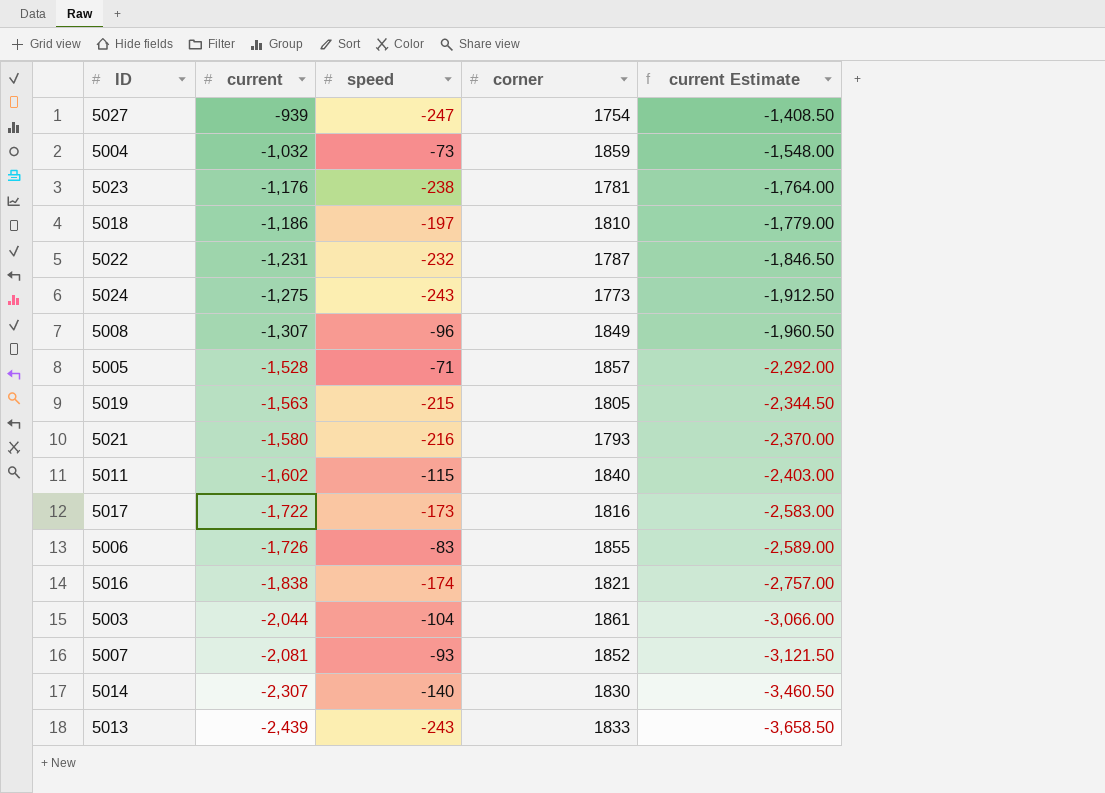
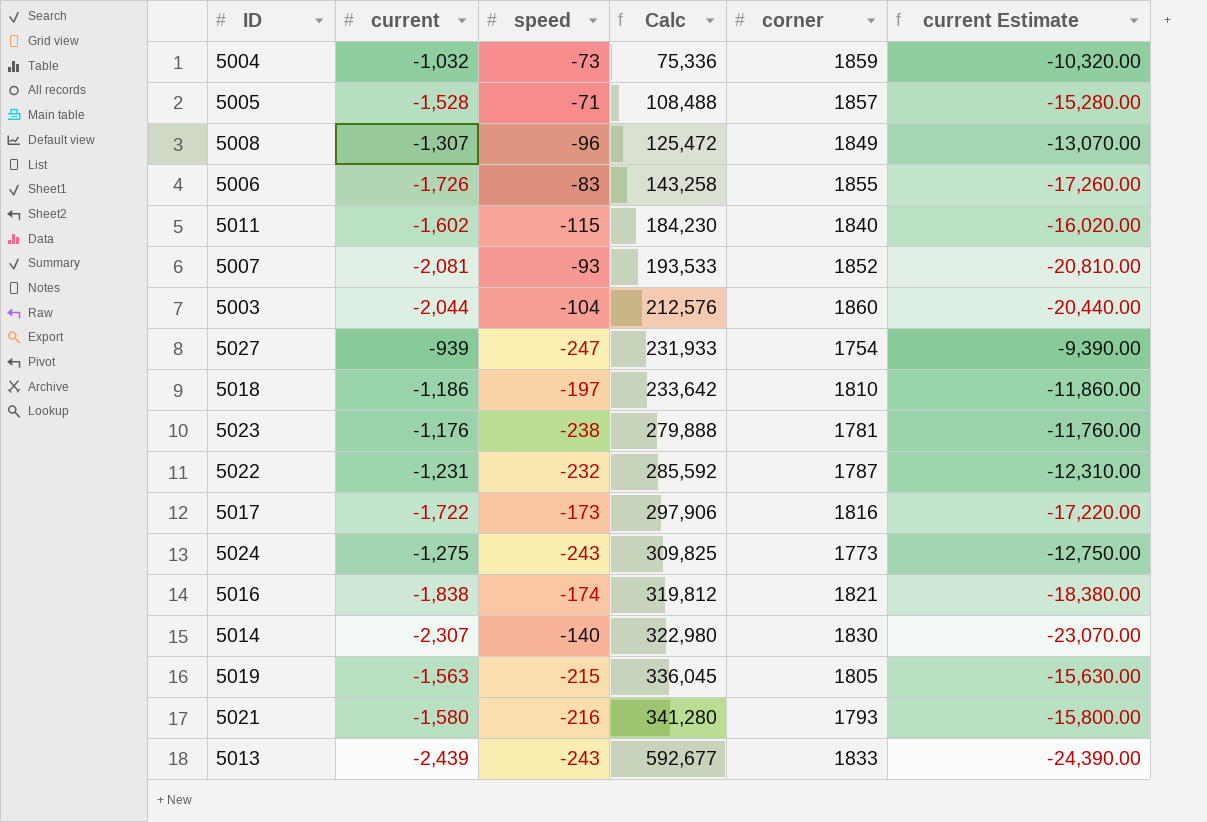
row order: current descending -> Calc ascending
column Calc | formula: none -> [current] * [speed]
column current Estimate | formula: [current] * 1.5 -> [current] * 10
5003 | corner: 1861 -> 1860

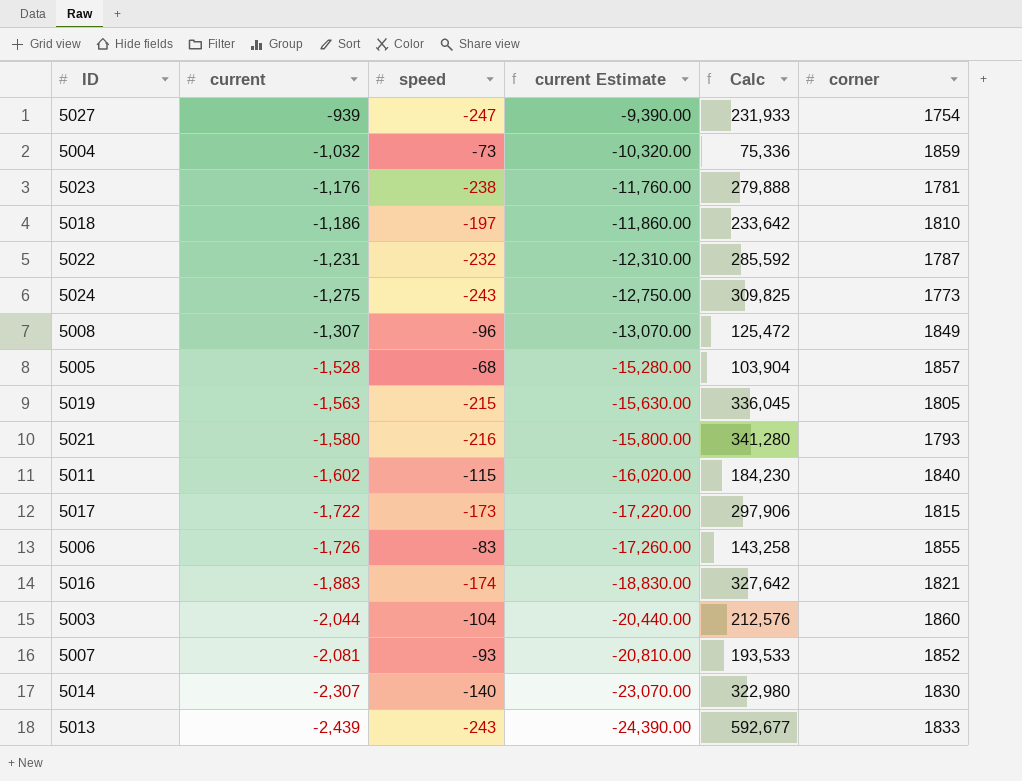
row order: Calc ascending -> current descending
column current Estimate | position: 6 -> 4
5005 | speed: -71 -> -68
5005 | Calc: 108,488 -> 103,904
5017 | corner: 1816 -> 1815
5016 | current: -1,838 -> -1,883
5016 | current Estimate: -18,380.00 -> -18,830.00
5016 | Calc: 319,812 -> 327,642

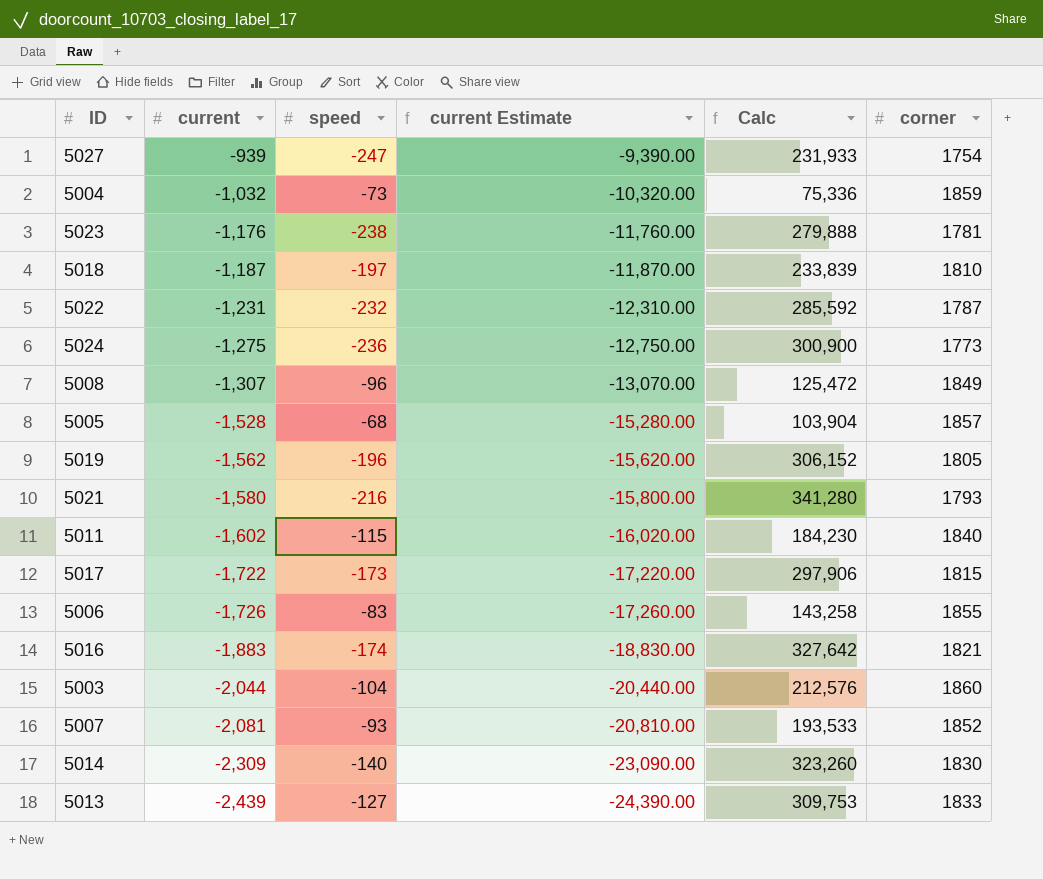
5018 | current: -1,186 -> -1,187
5018 | current Estimate: -11,860.00 -> -11,870.00
5018 | Calc: 233,642 -> 233,839
5024 | speed: -243 -> -236
5024 | Calc: 309,825 -> 300,900
5019 | current: -1,563 -> -1,562
5019 | speed: -215 -> -196
5019 | current Estimate: -15,630.00 -> -15,620.00
5019 | Calc: 336,045 -> 306,152
5014 | current: -2,307 -> -2,309
5014 | current Estimate: -23,070.00 -> -23,090.00
5014 | Calc: 322,980 -> 323,260
5013 | speed: -243 -> -127
5013 | Calc: 592,677 -> 309,753

